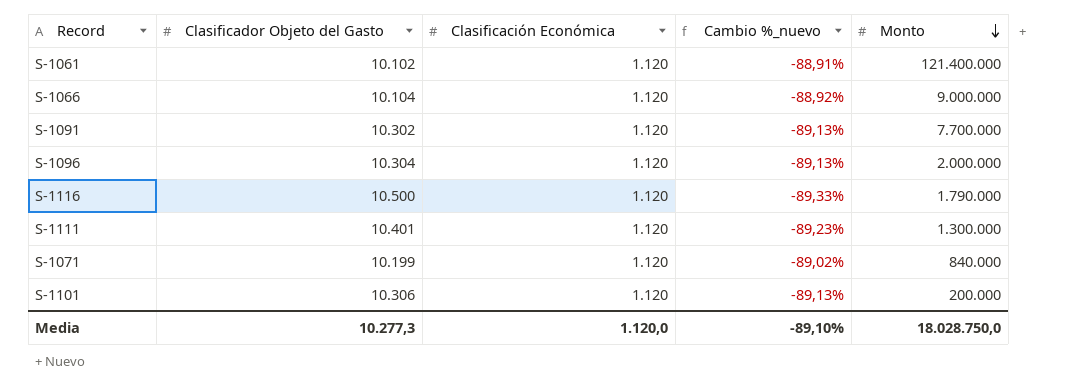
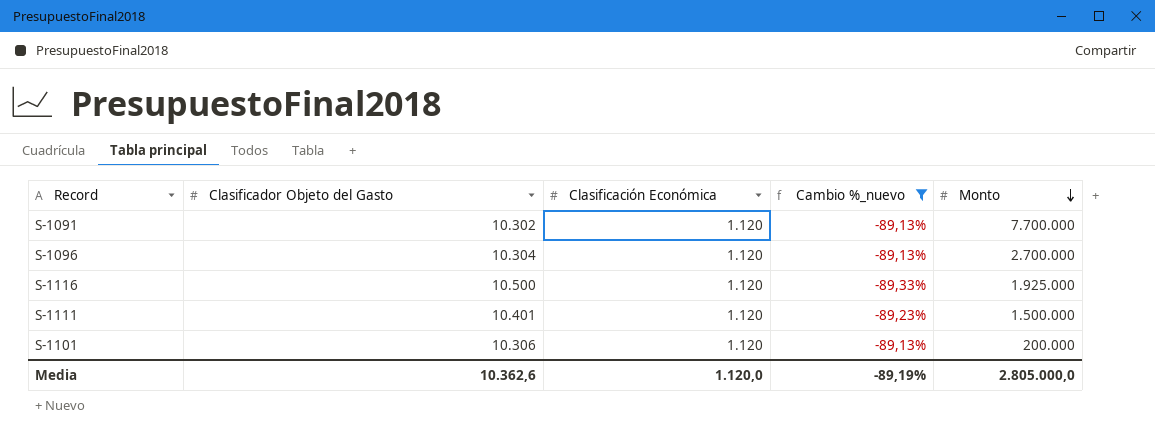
filter: none -> Cambio %_nuevo <= -89,13%
S-1096 | Monto: 2.000.000 -> 2.700.000
S-1116 | Monto: 1.790.000 -> 1.925.000
S-1111 | Monto: 1.300.000 -> 1.500.000
Media | Clasificador Objeto del Gasto: 10.277,3 -> 10.362,6
Media | Cambio %_nuevo: -89,10% -> -89,19%
Media | Monto: 18.028.750,0 -> 2.805.000,0

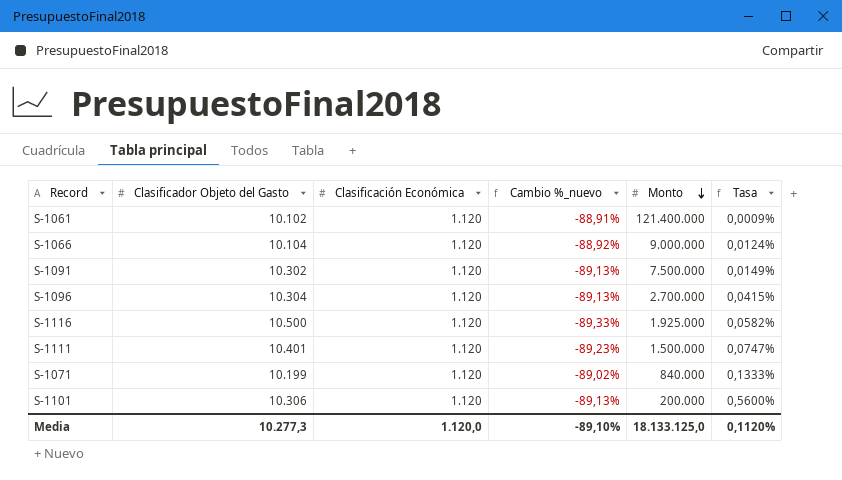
filter: Cambio %_nuevo <= -89,13% -> none
column Tasa | formula: none -> [Clasificación Económica] / [Monto]
S-1091 | Monto: 7.700.000 -> 7.500.000
Media | Clasificador Objeto del Gasto: 10.362,6 -> 10.277,3
Media | Cambio %_nuevo: -89,19% -> -89,10%
Media | Monto: 2.805.000,0 -> 18.133.125,0

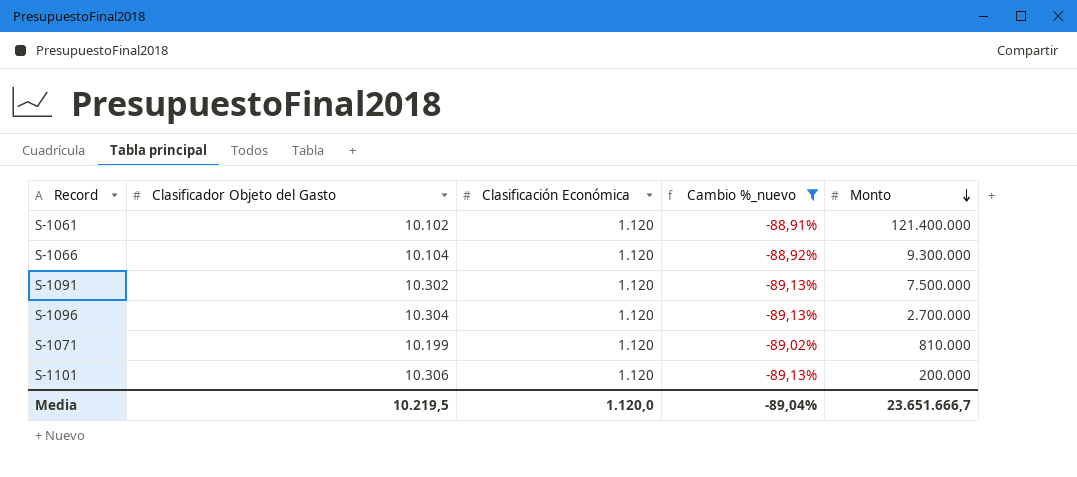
filter: none -> Cambio %_nuevo >= -89,13%
column Tasa | formula: [Clasificación Económica] / [Monto] -> none
S-1066 | Monto: 9.000.000 -> 9.300.000
S-1071 | Monto: 840.000 -> 810.000
Media | Clasificador Objeto del Gasto: 10.277,3 -> 10.219,5
Media | Cambio %_nuevo: -89,10% -> -89,04%
Media | Monto: 18.133.125,0 -> 23.651.666,7

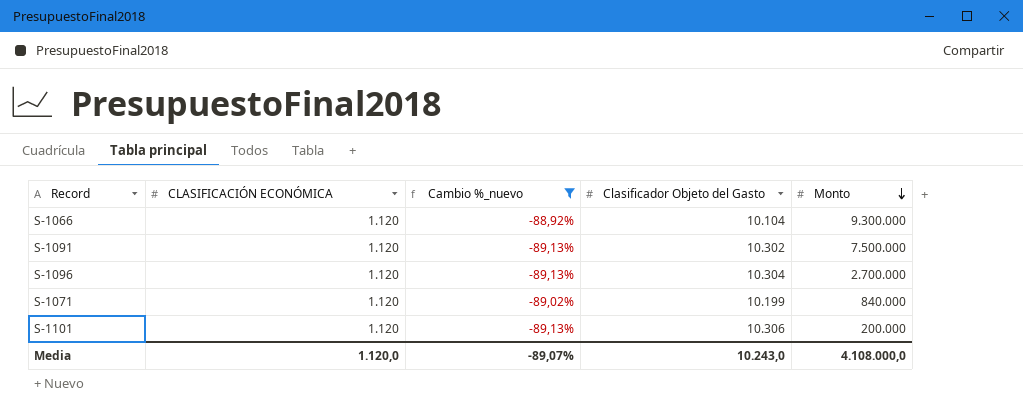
column name: Clasificación Económica -> CLASIFICACIÓN ECONÓMICA
column Clasificador Objeto del Gasto | position: 2 -> 4
row S-1061: 10.102 | 1.120 | -88,91% | 121.400.000 -> none
S-1071 | Monto: 810.000 -> 840.000
Media | Cambio %_nuevo: -89,04% -> -89,07%
Media | Clasificador Objeto del Gasto: 10.219,5 -> 10.243,0
Media | Monto: 23.651.666,7 -> 4.108.000,0

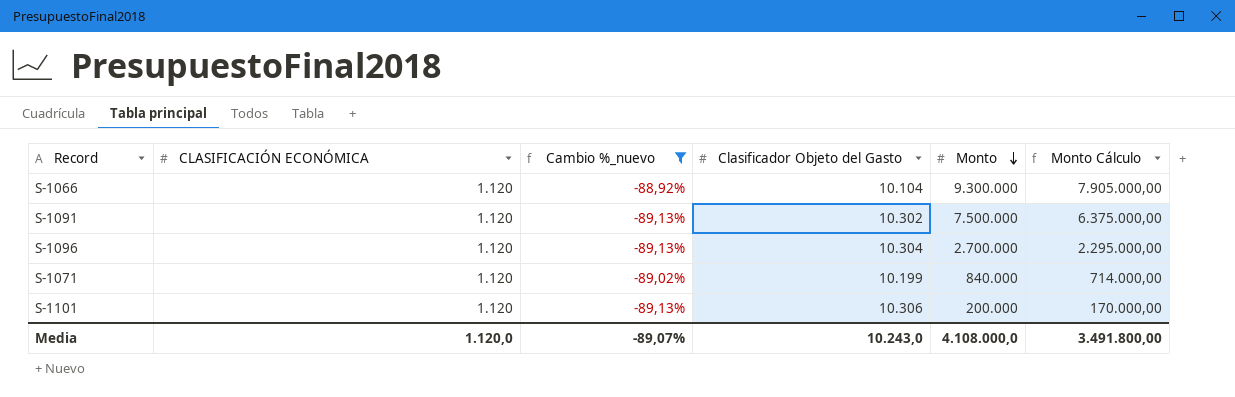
column Monto Cálculo | formula: none -> [Monto] * 0,85

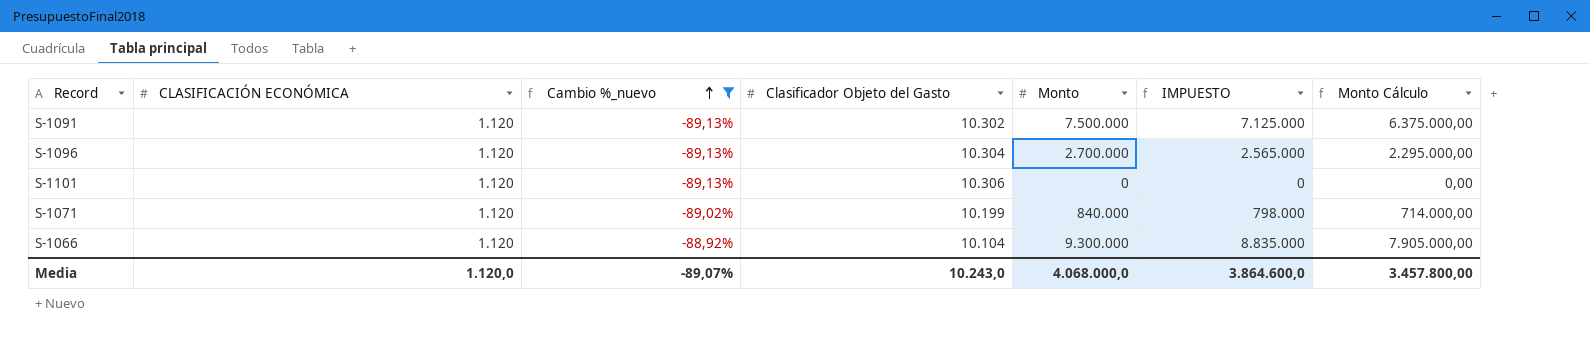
row order: Monto descending -> Cambio %_nuevo ascending
column IMPUESTO | formula: none -> [Monto] * 0,95
S-1101 | Monto: 200.000 -> 0
S-1101 | Monto Cálculo: 170.000,00 -> 0,00
Media | Monto: 4.108.000,0 -> 4.068.000,0
Media | Monto Cálculo: 3.491.800,00 -> 3.457.800,00

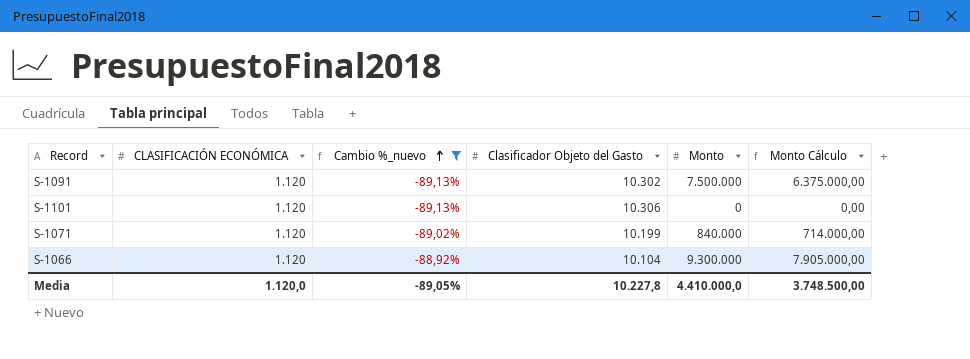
column IMPUESTO | formula: [Monto] * 0,95 -> none
row S-1096: 1.120 | -89,13% | 10.304 | 2.700.000 | 2.565.000 | 2.295.000,00 -> none
Media | Cambio %_nuevo: -89,07% -> -89,05%
Media | Clasificador Objeto del Gasto: 10.243,0 -> 10.227,8
Media | Monto: 4.068.000,0 -> 4.410.000,0
Media | Monto Cálculo: 3.457.800,00 -> 3.748.500,00

